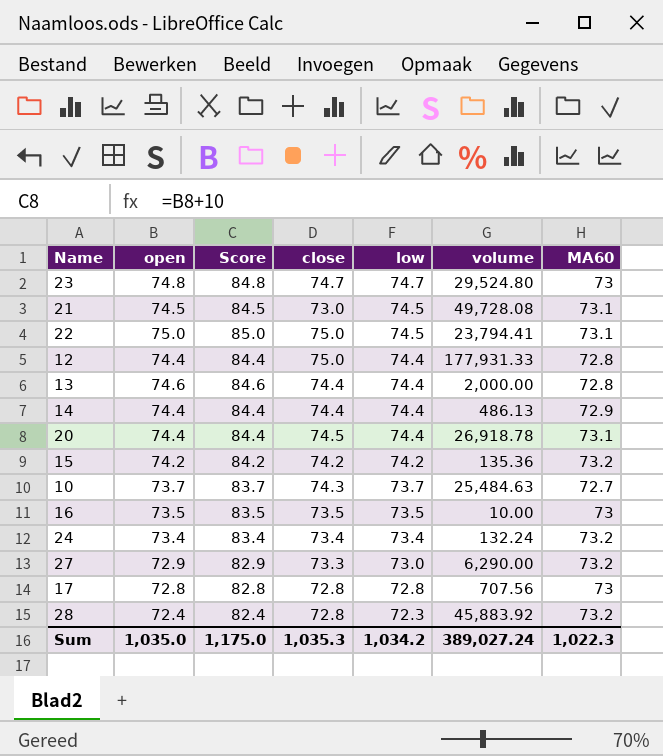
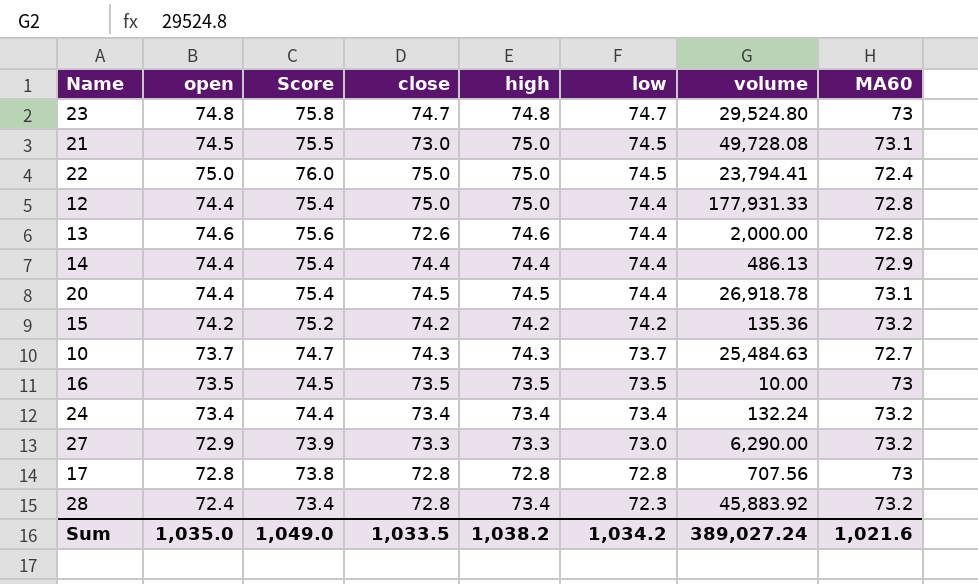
column Score | formula: [open] + 10 -> [open] + 1
column high | position: none -> 5
22 | MA60: 73.1 -> 72.4
13 | close: 74.4 -> 72.6
Sum | Score: 1,175.0 -> 1,049.0
Sum | close: 1,035.3 -> 1,033.5
Sum | MA60: 1,022.3 -> 1,021.6

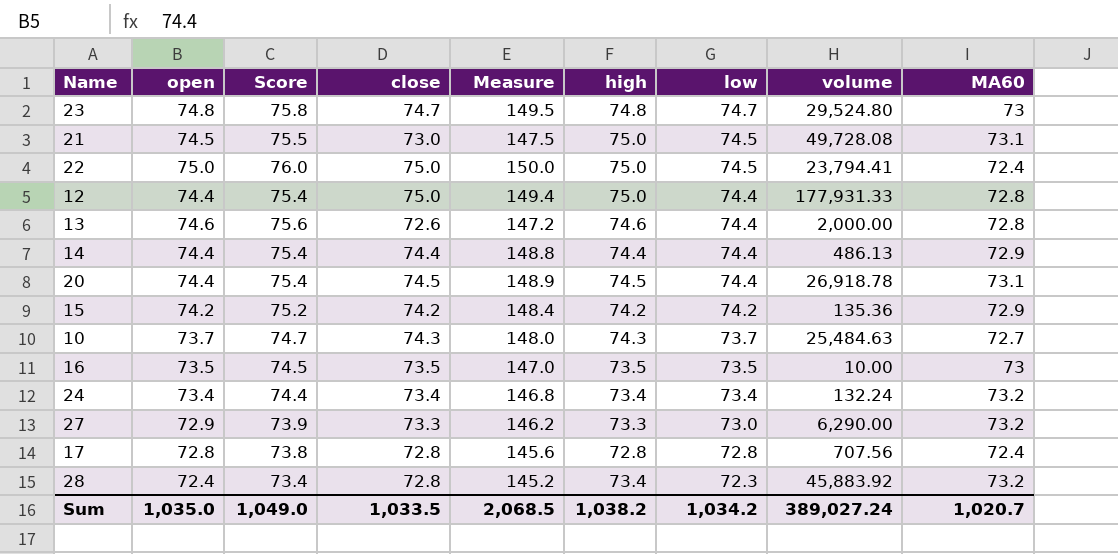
column Measure | formula: none -> [open] + [close]
15 | MA60: 73.2 -> 72.9
17 | MA60: 73 -> 72.4
Sum | MA60: 1,021.6 -> 1,020.7

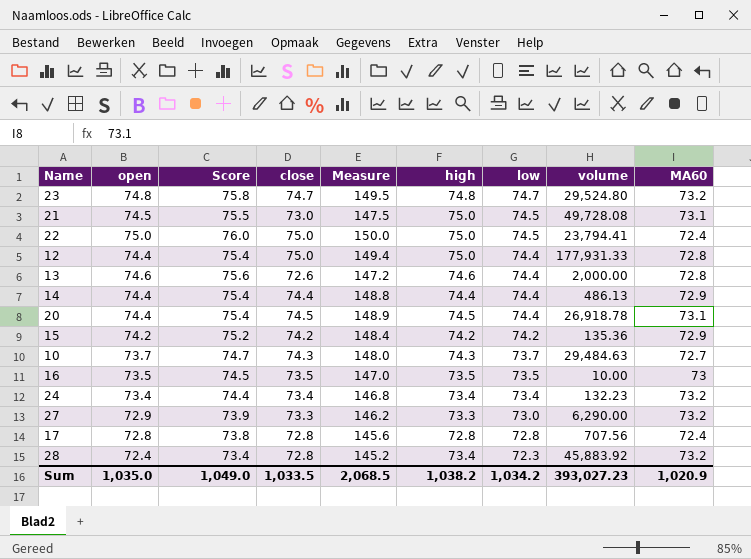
23 | MA60: 73 -> 73.2
10 | volume: 25,484.63 -> 29,484.63
24 | volume: 132.24 -> 132.23
Sum | volume: 389,027.24 -> 393,027.23
Sum | MA60: 1,020.7 -> 1,020.9

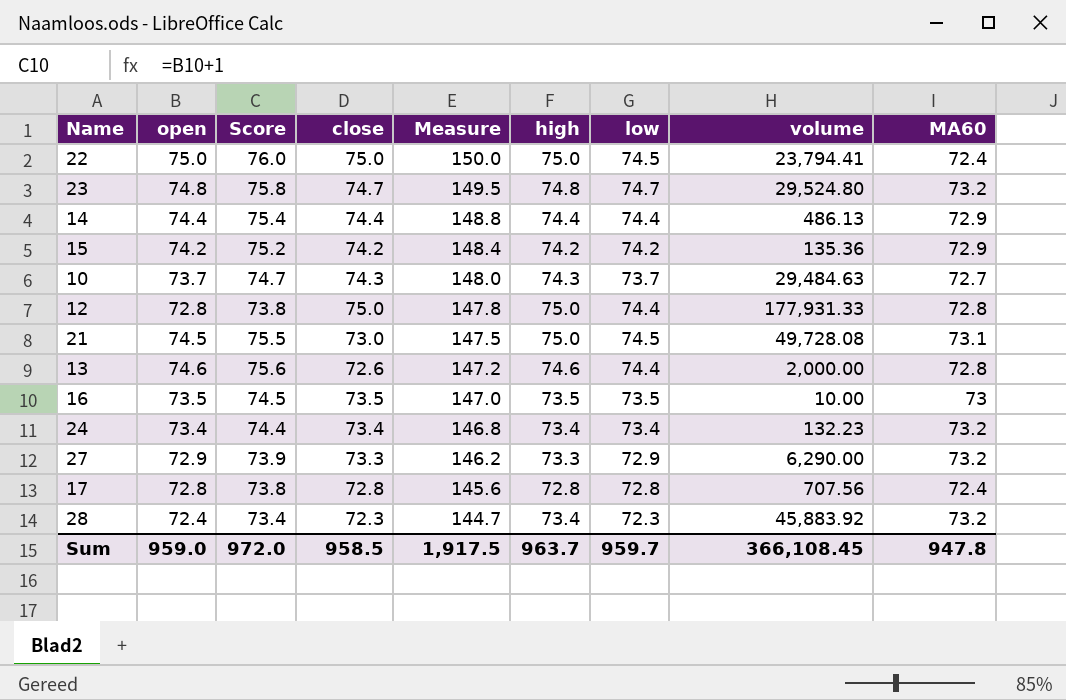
row order: low descending -> Measure descending
row 20: 74.4 | 75.4 | 74.5 | 148.9 | 74.5 | 74.4 | 26,918.78 | 73.1 -> none
12 | open: 74.4 -> 72.8
12 | Score: 75.4 -> 73.8
12 | Measure: 149.4 -> 147.8
27 | low: 73.0 -> 72.9
28 | close: 72.8 -> 72.3
28 | Measure: 145.2 -> 144.7
Sum | open: 1,035.0 -> 959.0
Sum | Score: 1,049.0 -> 972.0
Sum | close: 1,033.5 -> 958.5
Sum | Measure: 2,068.5 -> 1,917.5
Sum | high: 1,038.2 -> 963.7
Sum | low: 1,034.2 -> 959.7
Sum | volume: 393,027.23 -> 366,108.45
Sum | MA60: 1,020.9 -> 947.8

